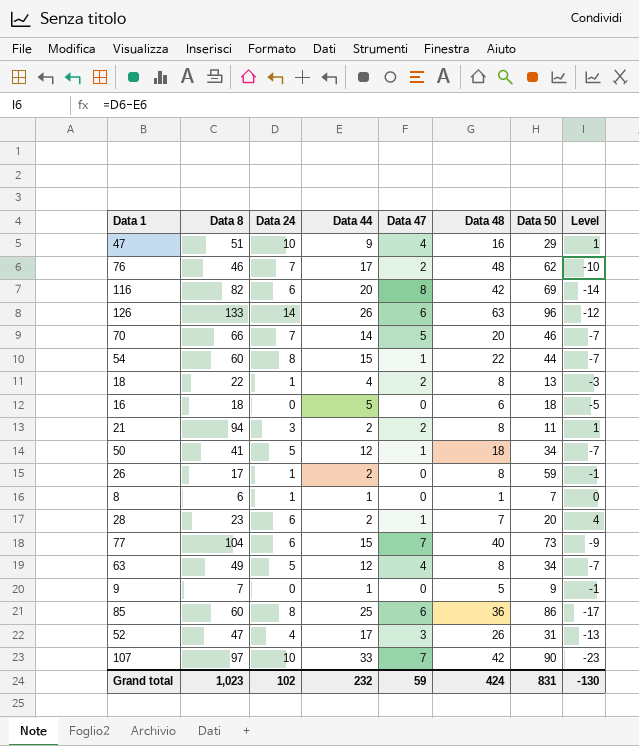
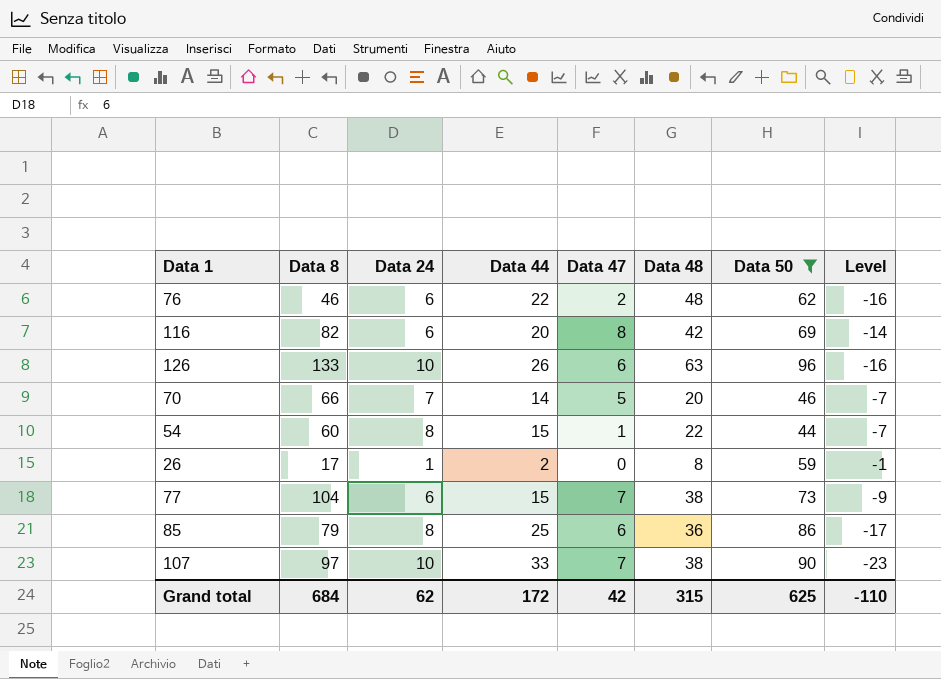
filter: none -> Data 50 >= 44
76 | Data 24: 7 -> 6
76 | Data 44: 17 -> 22
76 | Level: -10 -> -16
126 | Data 24: 14 -> 10
126 | Level: -12 -> -16
77 | Data 48: 40 -> 38
85 | Data 8: 60 -> 79
107 | Data 48: 42 -> 38
Grand total | Data 8: 1,023 -> 684
Grand total | Data 24: 102 -> 62
Grand total | Data 44: 232 -> 172
Grand total | Data 47: 59 -> 42
Grand total | Data 48: 424 -> 315
Grand total | Data 50: 831 -> 625
Grand total | Level: -130 -> -110

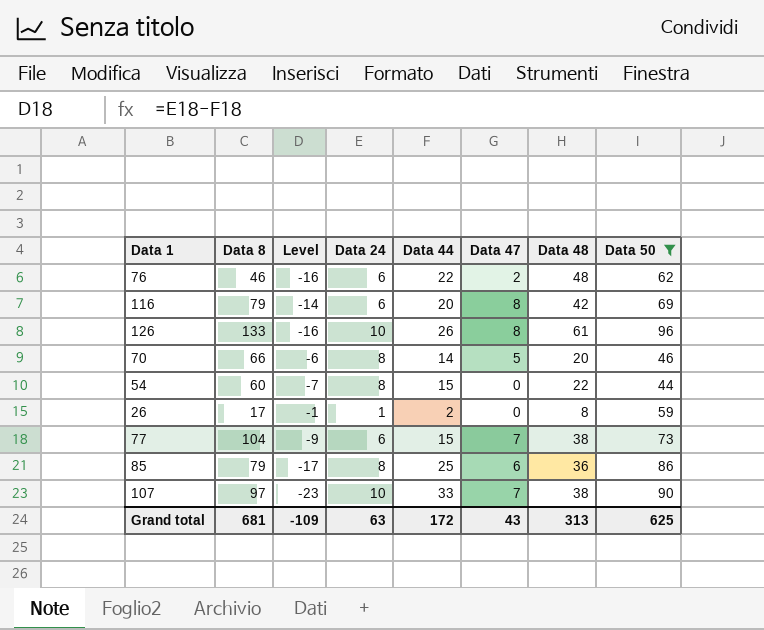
column Level | position: 8 -> 3
116 | Data 8: 82 -> 79
126 | Data 47: 6 -> 8
126 | Data 48: 63 -> 61
70 | Level: -7 -> -6
70 | Data 24: 7 -> 8
54 | Data 47: 1 -> 0
Grand total | Data 8: 684 -> 681
Grand total | Level: -110 -> -109
Grand total | Data 24: 62 -> 63
Grand total | Data 47: 42 -> 43
Grand total | Data 48: 315 -> 313

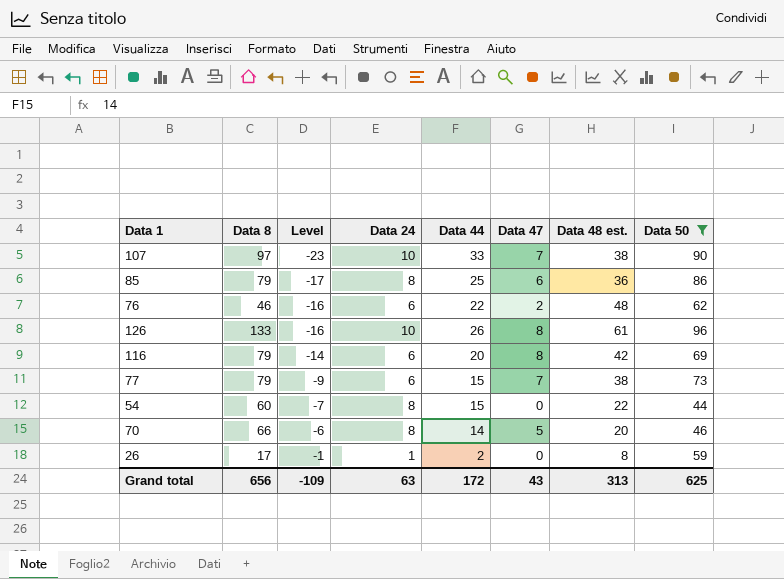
row order: none -> Level ascending
column name: Data 48 -> Data 48 est.
77 | Data 8: 104 -> 79
Grand total | Data 8: 681 -> 656

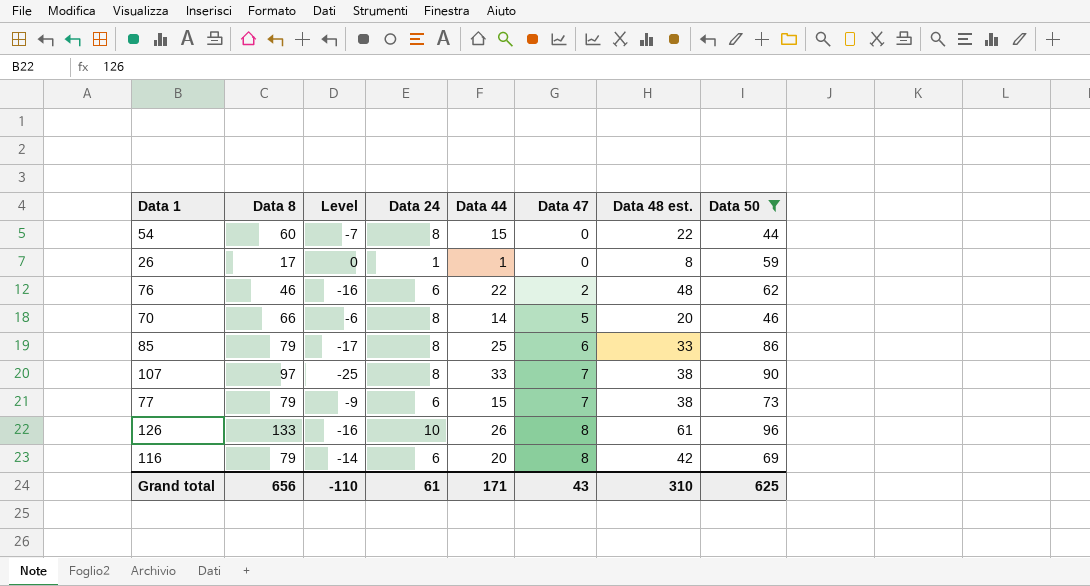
row order: Level ascending -> Data 47 ascending
26 | Level: -1 -> 0
26 | Data 44: 2 -> 1
85 | Data 48 est.: 36 -> 33
107 | Level: -23 -> -25
107 | Data 24: 10 -> 8
Grand total | Level: -109 -> -110
Grand total | Data 24: 63 -> 61
Grand total | Data 44: 172 -> 171
Grand total | Data 48 est.: 313 -> 310

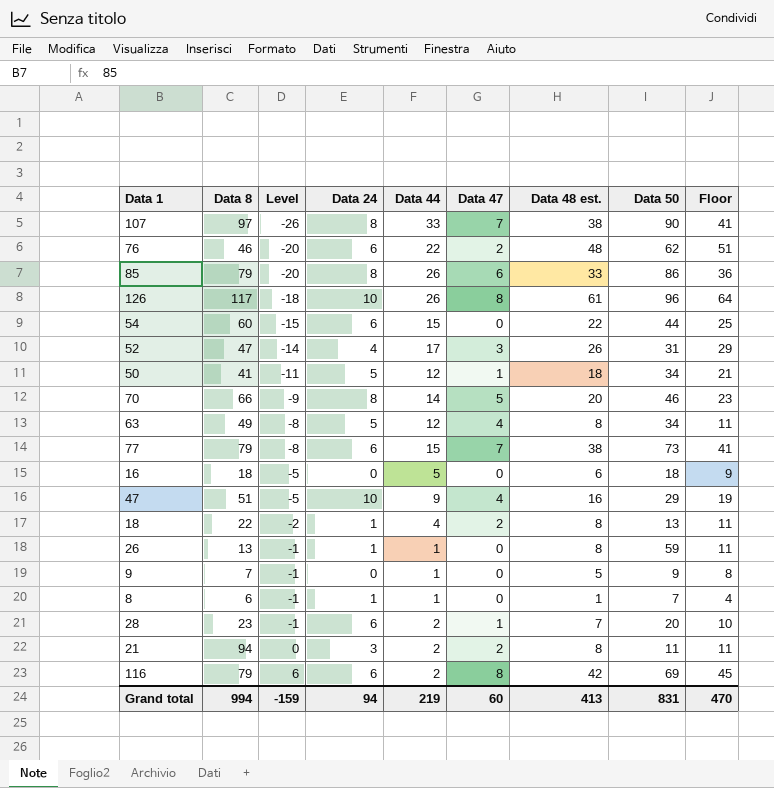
filter: Data 50 >= 44 -> none
row order: Data 47 ascending -> Level ascending
column Level | formula: [Data 24] - [Data 44] -> [Data 47] - [Data 44]
column Floor | formula: none -> [Data 48 est.] + 3
85 | Data 44: 25 -> 26
126 | Data 8: 133 -> 117
54 | Data 24: 8 -> 6
26 | Data 8: 17 -> 13
116 | Data 44: 20 -> 2
Grand total | Data 8: 656 -> 994
Grand total | Level: -110 -> -159
Grand total | Data 24: 61 -> 94
Grand total | Data 44: 171 -> 219
Grand total | Data 47: 43 -> 60
Grand total | Data 48 est.: 310 -> 413
Grand total | Data 50: 625 -> 831

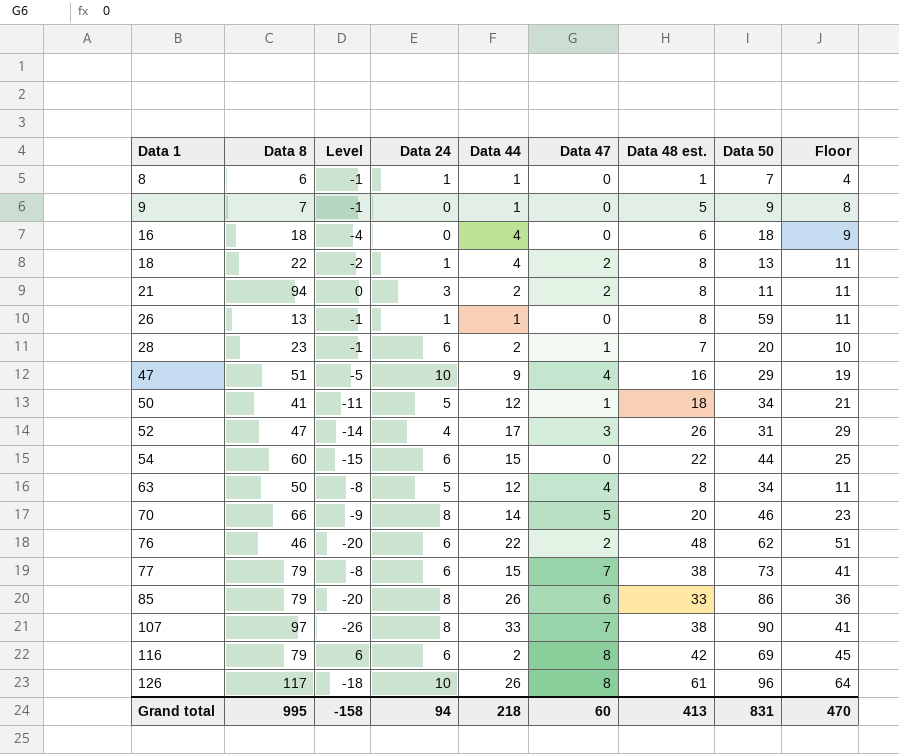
row order: Level ascending -> Data 1 ascending
16 | Level: -5 -> -4
16 | Data 44: 5 -> 4
63 | Data 8: 49 -> 50
Grand total | Data 8: 994 -> 995
Grand total | Level: -159 -> -158
Grand total | Data 44: 219 -> 218

